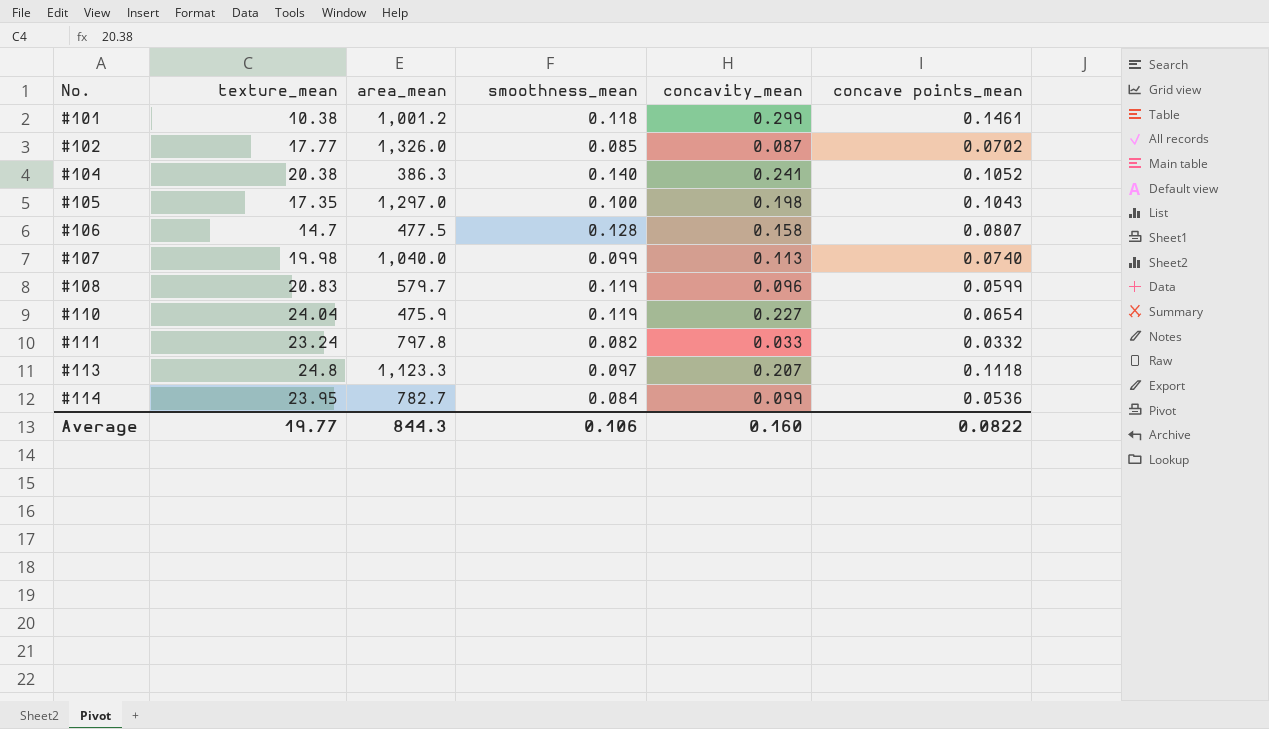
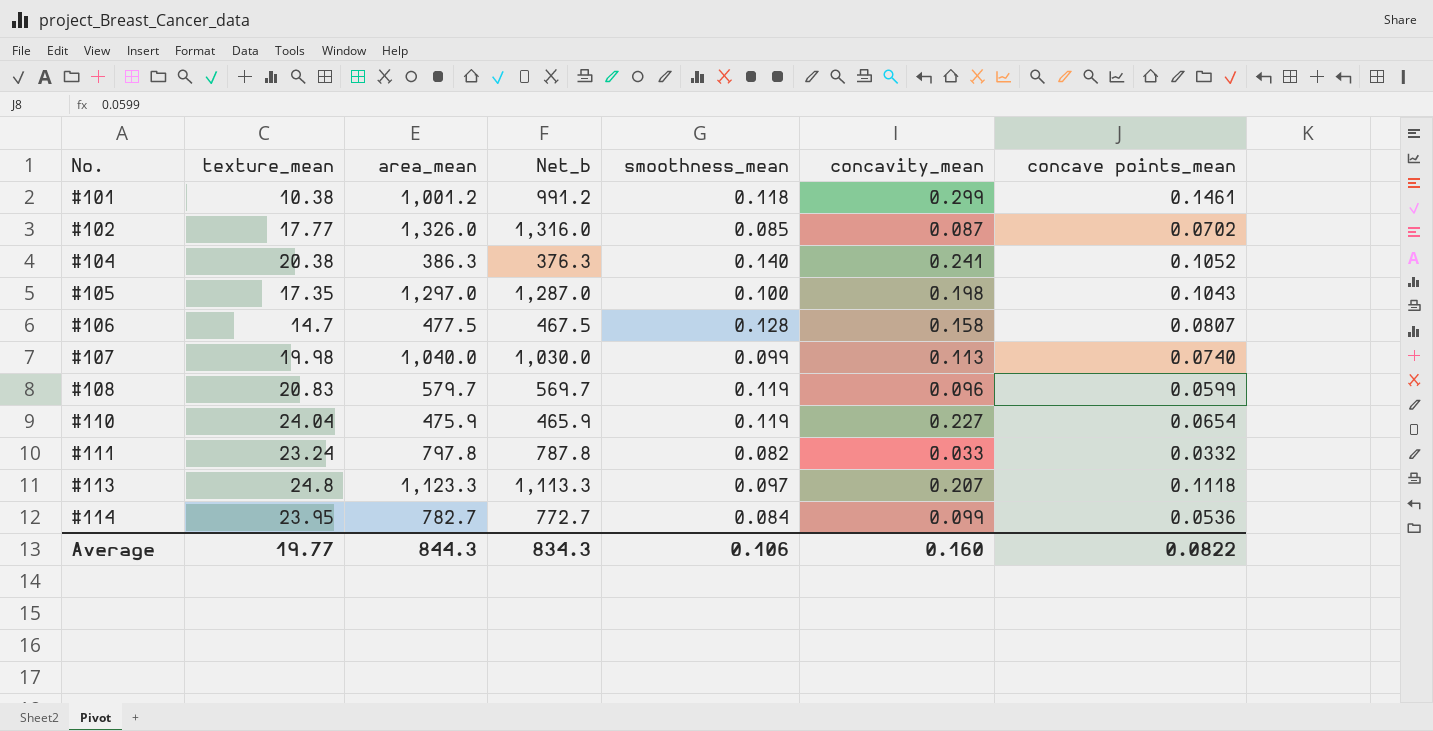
column Net_b | formula: none -> [area_mean] - 10

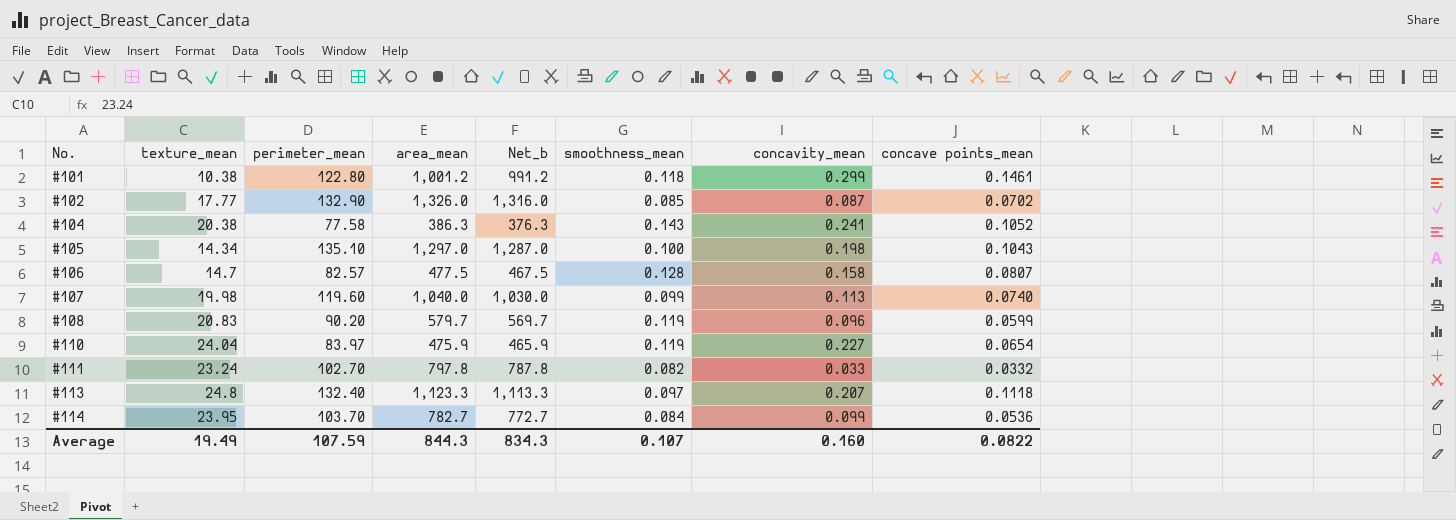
column perimeter_mean | position: none -> 3
#104 | smoothness_mean: 0.140 -> 0.143
#105 | texture_mean: 17.35 -> 14.34
Average | texture_mean: 19.77 -> 19.49
Average | smoothness_mean: 0.106 -> 0.107

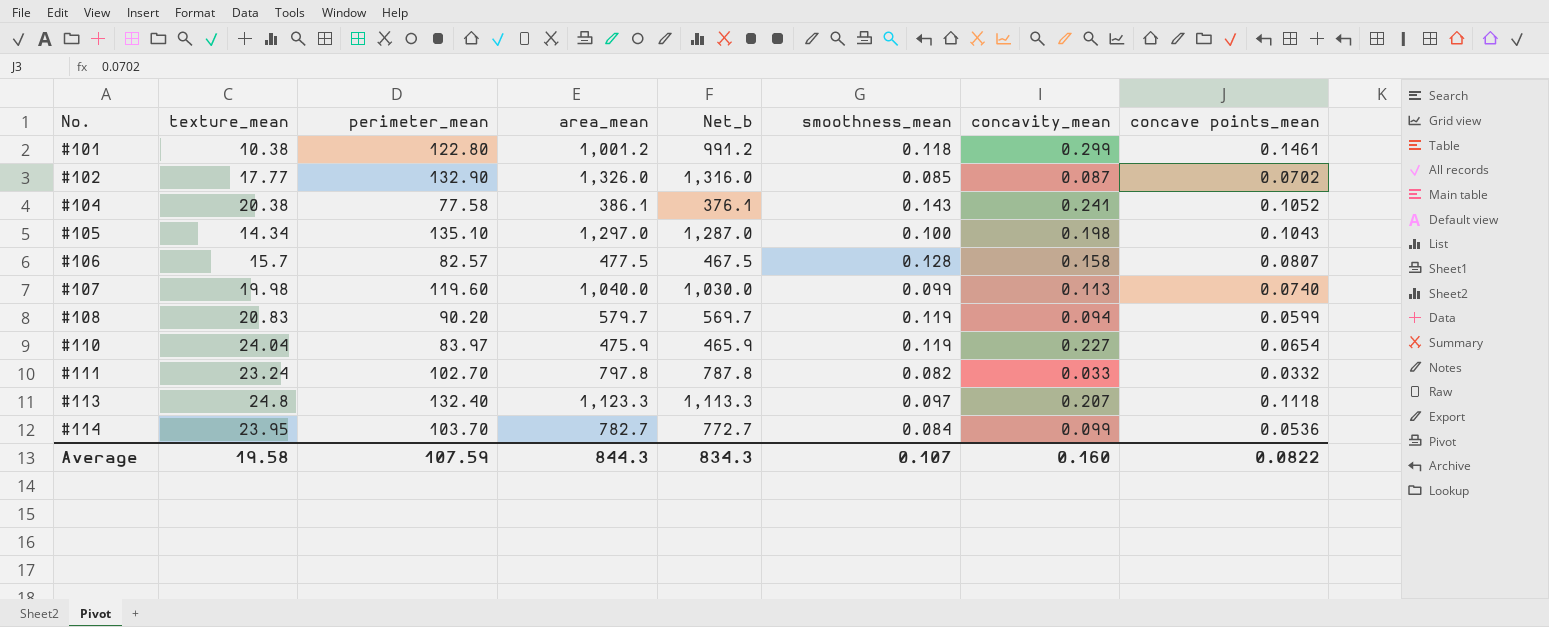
#104 | area_mean: 386.3 -> 386.1
#104 | Net_b: 376.3 -> 376.1
#106 | texture_mean: 14.7 -> 15.7
#108 | concavity_mean: 0.096 -> 0.094
Average | texture_mean: 19.49 -> 19.58

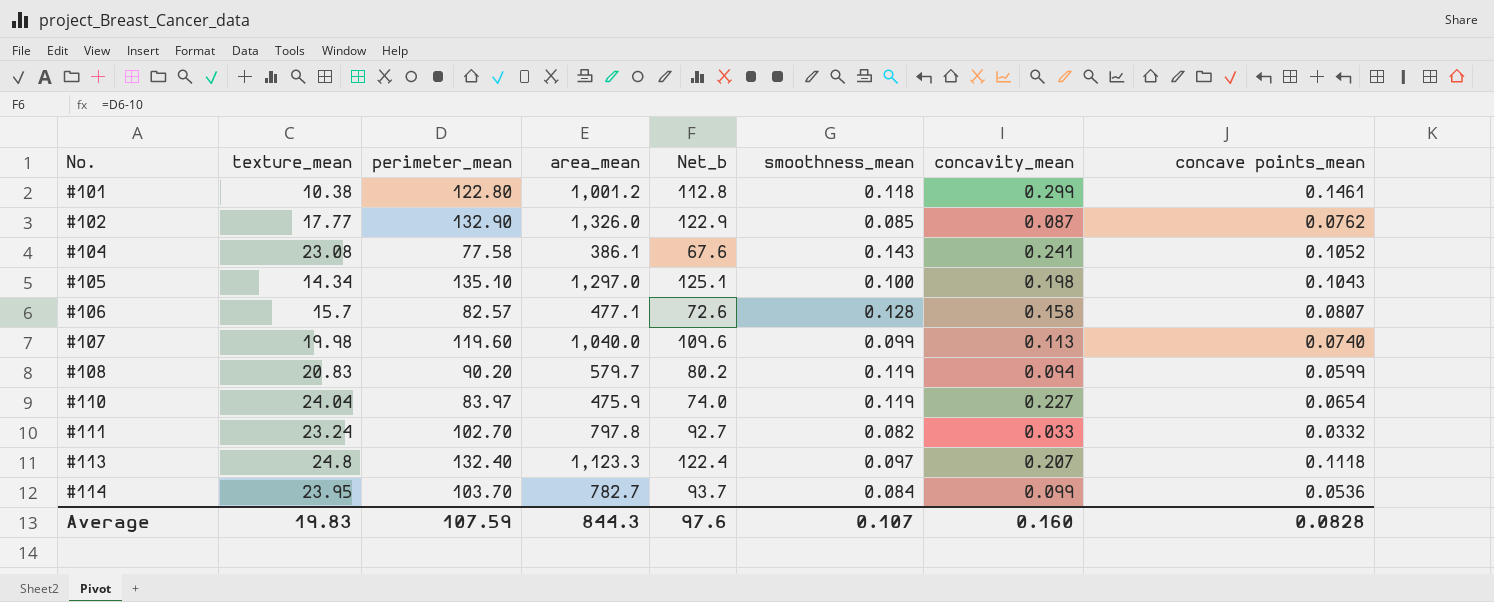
column Net_b | formula: [area_mean] - 10 -> [perimeter_mean] - 10
#102 | concave points_mean: 0.0702 -> 0.0762
#104 | texture_mean: 20.38 -> 23.08
#106 | area_mean: 477.5 -> 477.1
Average | texture_mean: 19.58 -> 19.83
Average | Net_b: 834.3 -> 97.6
Average | concave points_mean: 0.0822 -> 0.0828

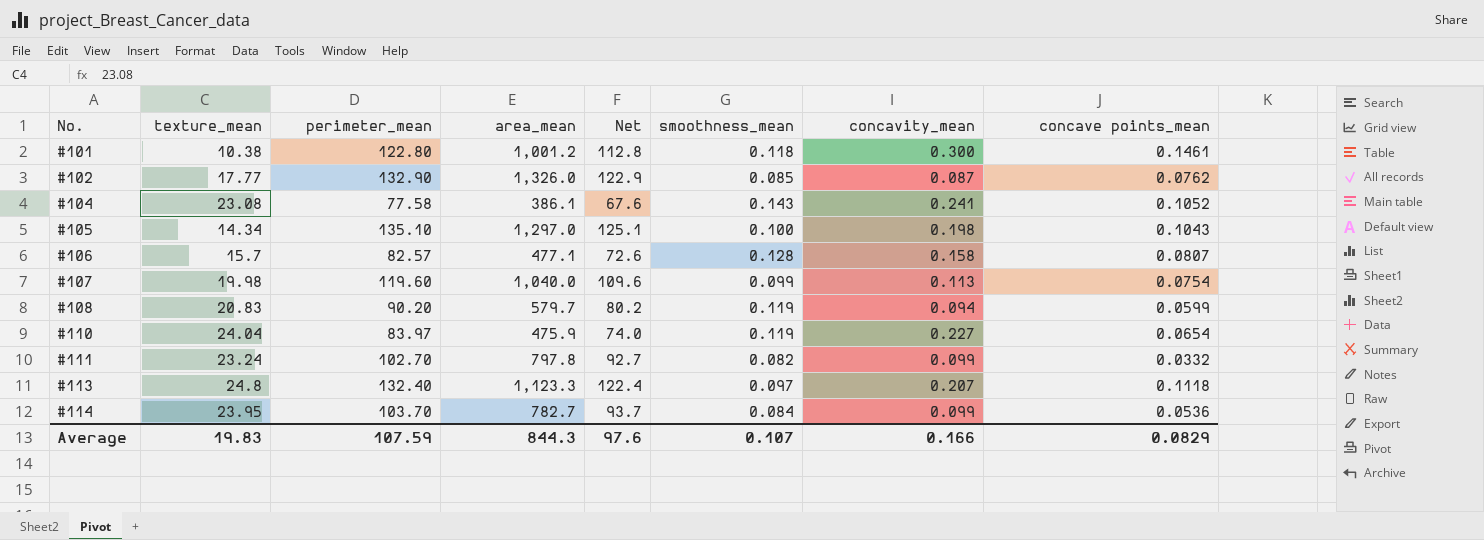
column name: Net_b -> Net
#101 | concavity_mean: 0.299 -> 0.300
#107 | concave points_mean: 0.0740 -> 0.0754
#111 | concavity_mean: 0.033 -> 0.099
Average | concavity_mean: 0.160 -> 0.166
Average | concave points_mean: 0.0828 -> 0.0829

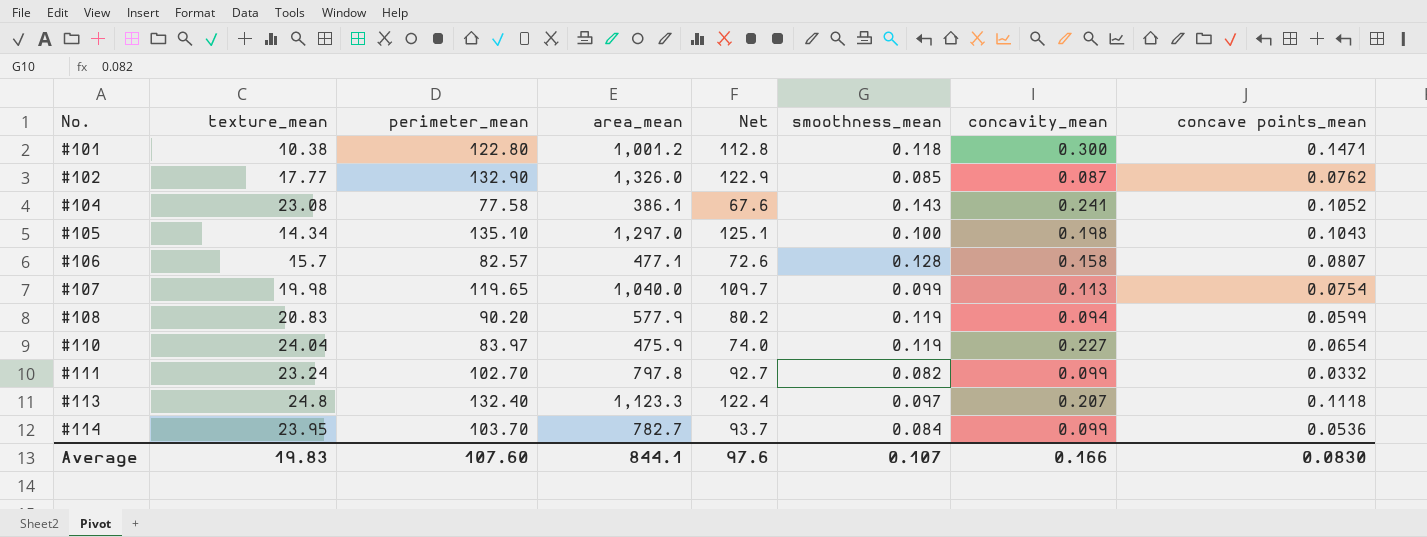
#101 | concave points_mean: 0.1461 -> 0.1471
#107 | perimeter_mean: 119.60 -> 119.65
#107 | Net: 109.6 -> 109.7
#108 | area_mean: 579.7 -> 577.9
Average | perimeter_mean: 107.59 -> 107.60
Average | area_mean: 844.3 -> 844.1
Average | concave points_mean: 0.0829 -> 0.0830

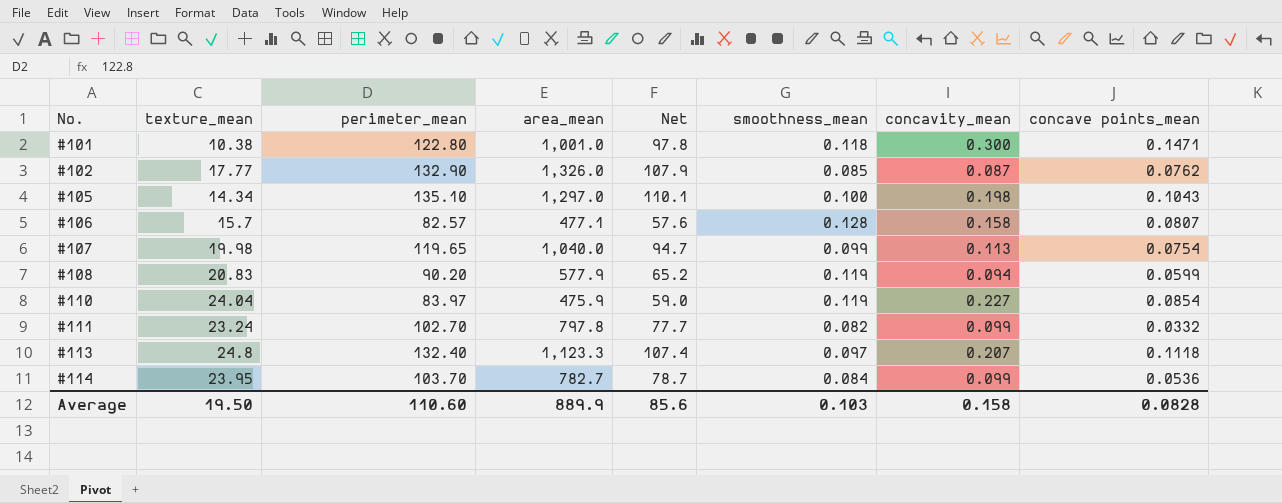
column Net | formula: [perimeter_mean] - 10 -> [perimeter_mean] - 25
row #104: 23.08 | 77.58 | 386.1 | 67.6 | 0.143 | 0.241 | 0.1052 -> none
#101 | area_mean: 1,001.2 -> 1,001.0
#110 | concave points_mean: 0.0654 -> 0.0854
Average | texture_mean: 19.83 -> 19.50
Average | perimeter_mean: 107.60 -> 110.60
Average | area_mean: 844.1 -> 889.9
Average | Net: 97.6 -> 85.6
Average | smoothness_mean: 0.107 -> 0.103
Average | concavity_mean: 0.166 -> 0.158
Average | concave points_mean: 0.0830 -> 0.0828

